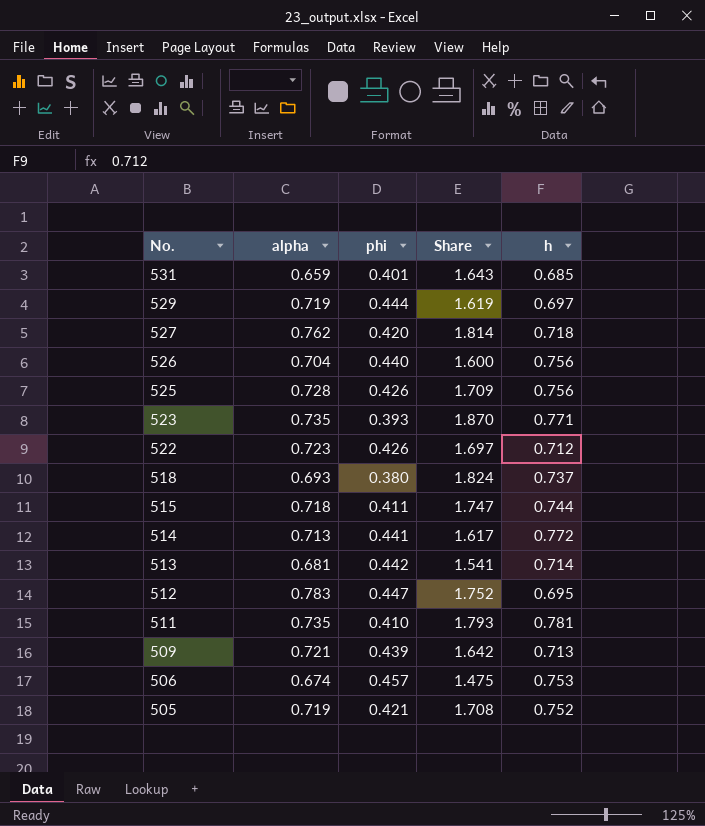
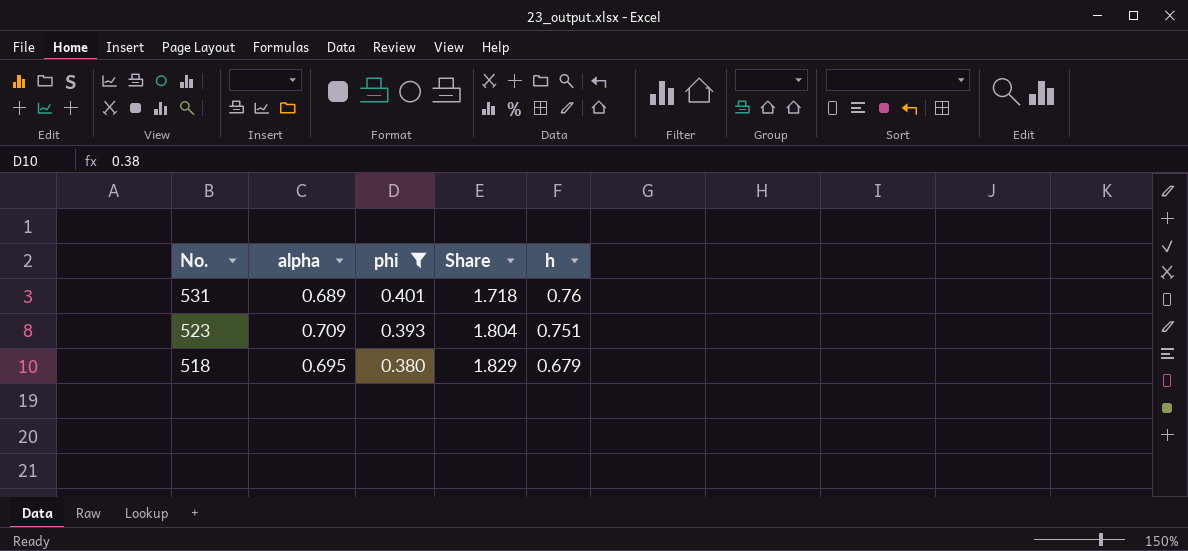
filter: none -> phi <= 0.401
531 | alpha: 0.659 -> 0.689
531 | Share: 1.643 -> 1.718
531 | h: 0.685 -> 0.76
523 | alpha: 0.735 -> 0.709
523 | Share: 1.870 -> 1.804
523 | h: 0.771 -> 0.751
518 | alpha: 0.693 -> 0.695
518 | Share: 1.824 -> 1.829
518 | h: 0.737 -> 0.679

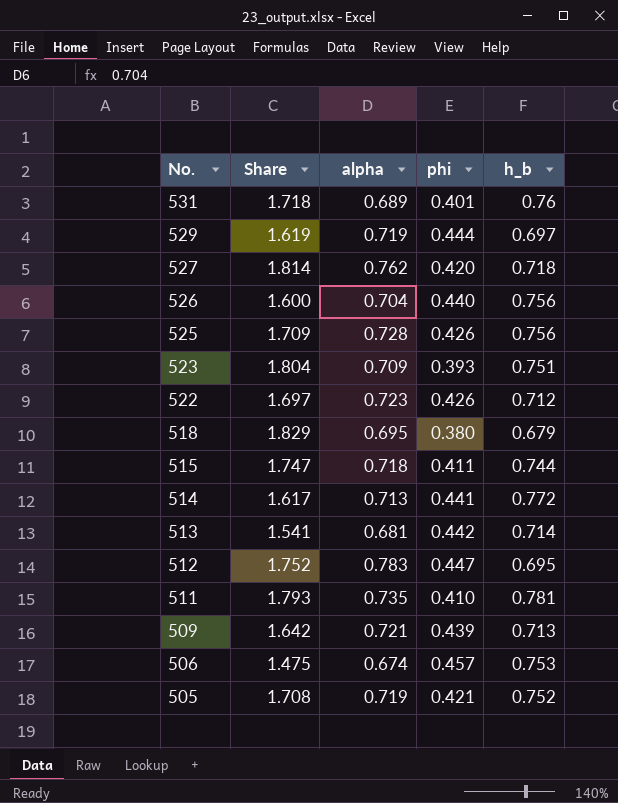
filter: phi <= 0.401 -> none
column Share | position: 4 -> 2
column name: h -> h_b

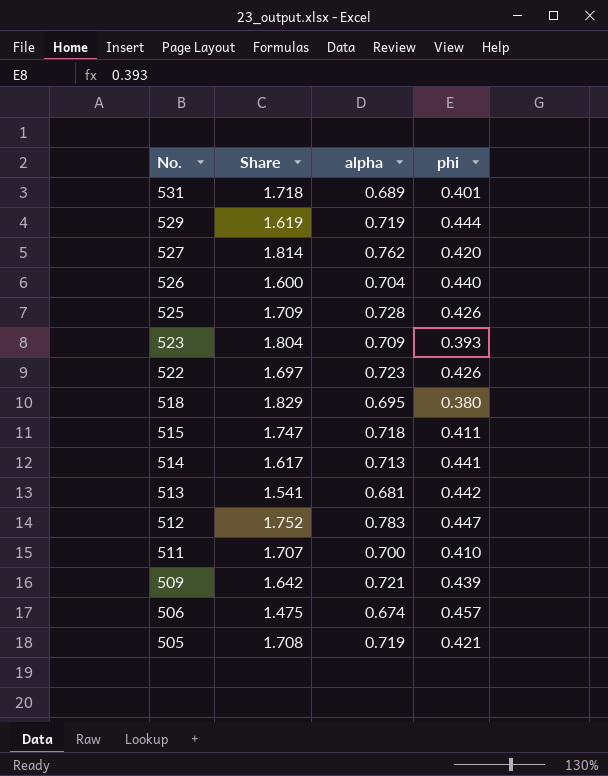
column h_b | position: 5 -> none
511 | Share: 1.793 -> 1.707
511 | alpha: 0.735 -> 0.700

